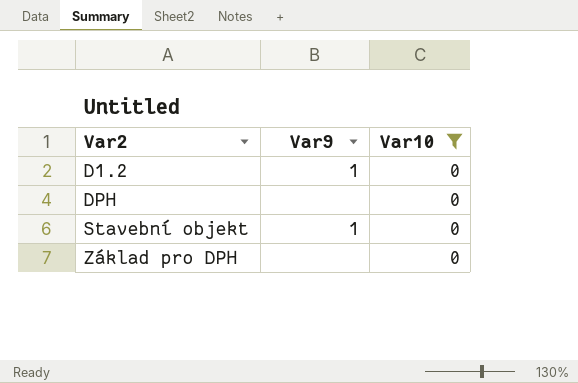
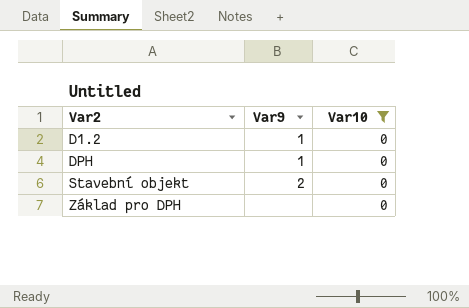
DPH | Var9: none -> 1
Stavební objekt | Var9: 1 -> 2

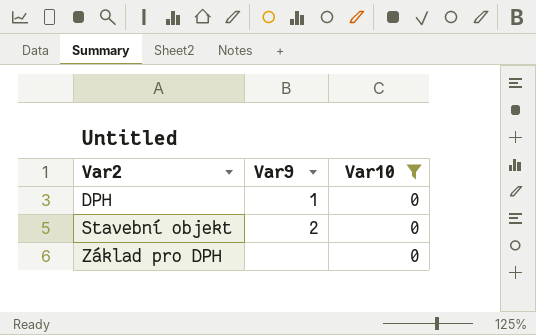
row D1.2: 1 | 0 -> none

